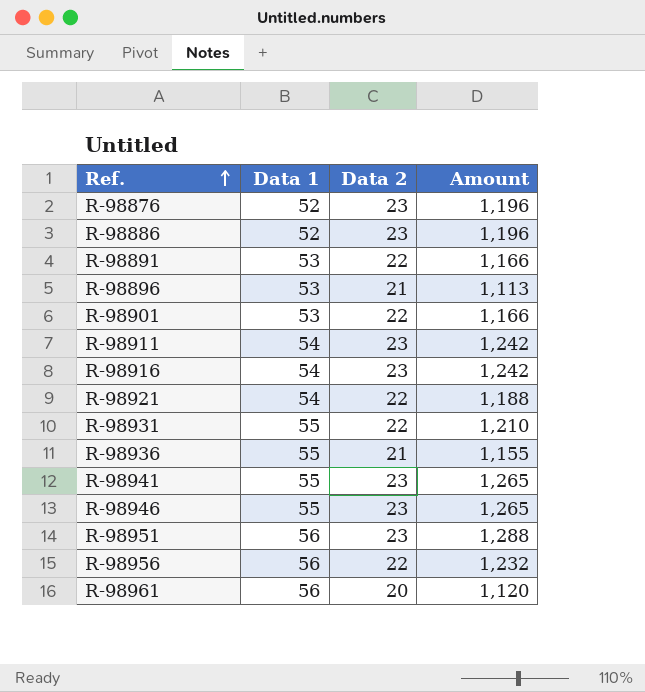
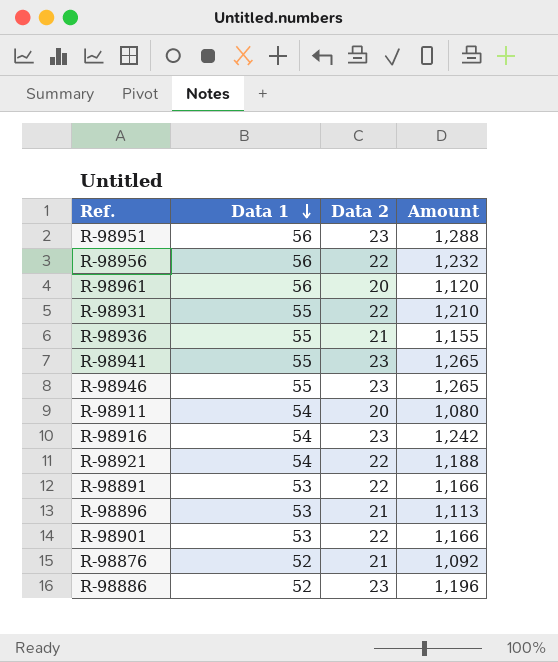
row order: Ref. ascending -> Data 1 descending
R-98911 | Data 2: 23 -> 20
R-98911 | Amount: 1,242 -> 1,080
R-98876 | Data 2: 23 -> 21
R-98876 | Amount: 1,196 -> 1,092

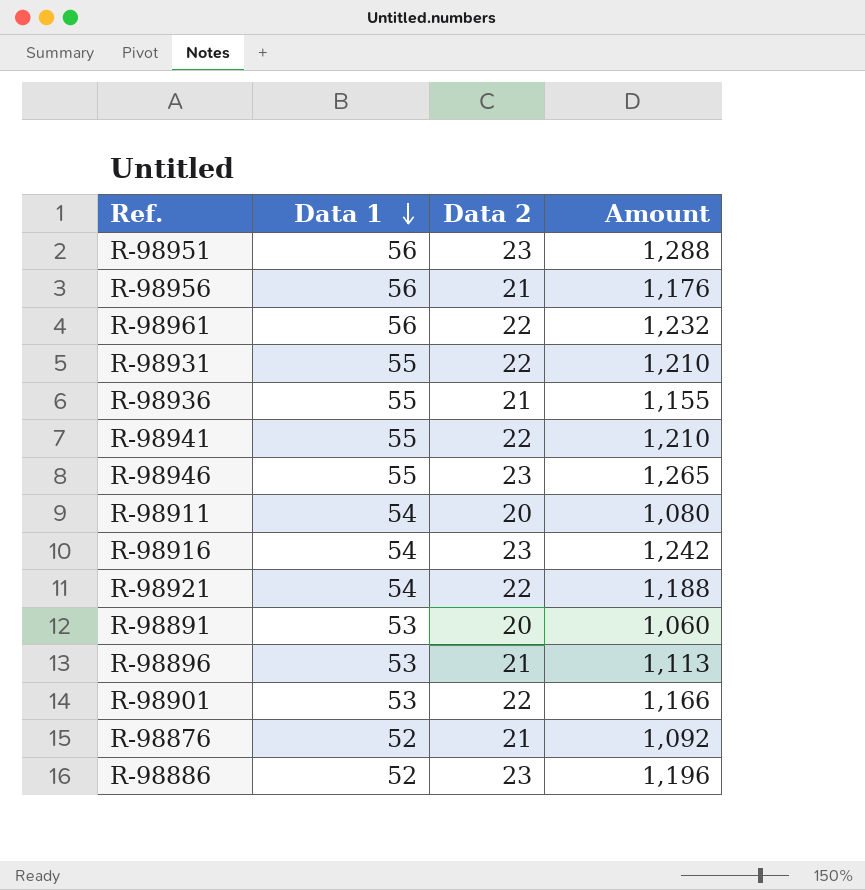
R-98956 | Data 2: 22 -> 21
R-98956 | Amount: 1,232 -> 1,176
R-98961 | Data 2: 20 -> 22
R-98961 | Amount: 1,120 -> 1,232
R-98941 | Data 2: 23 -> 22
R-98941 | Amount: 1,265 -> 1,210
R-98891 | Data 2: 22 -> 20
R-98891 | Amount: 1,166 -> 1,060

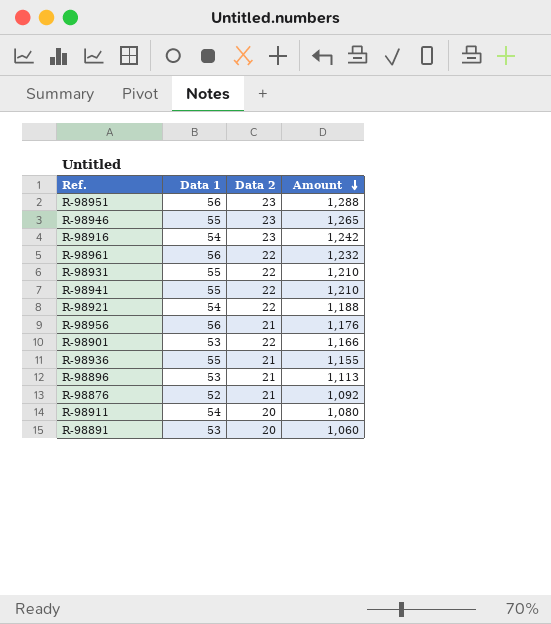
row order: Data 1 descending -> Amount descending
row R-98886: 52 | 23 | 1,196 -> none

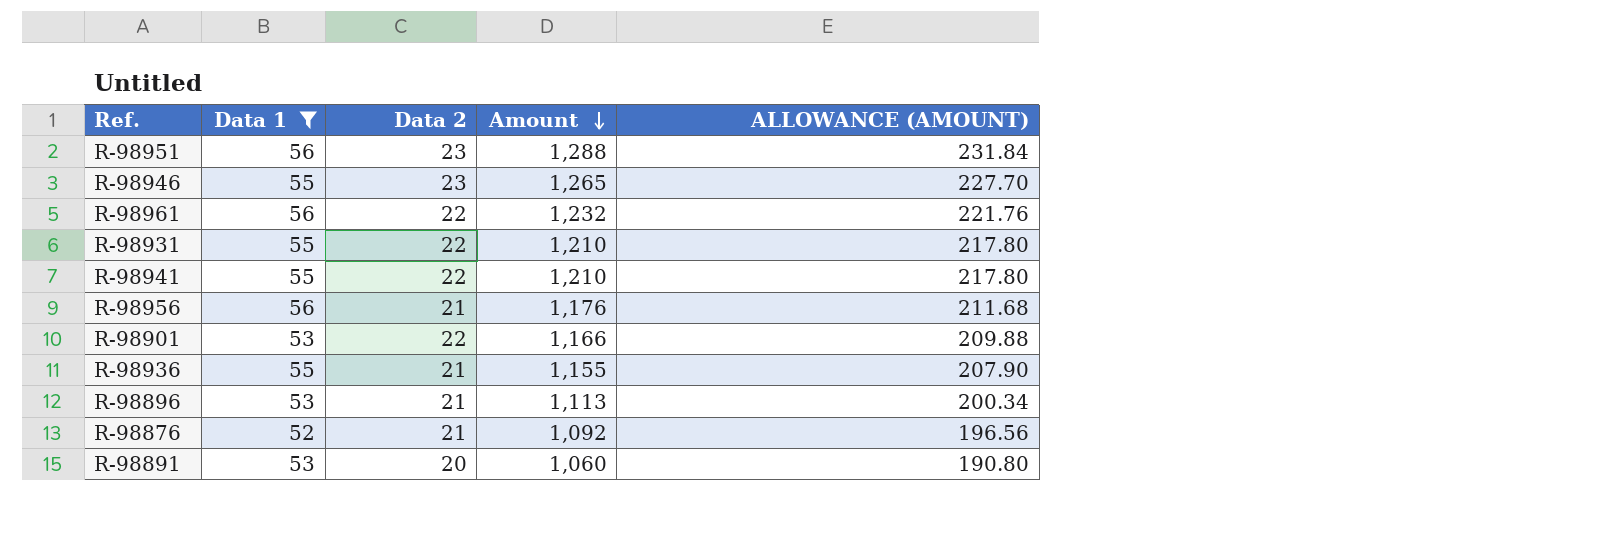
filter: none -> Data 1 != 54
column ALLOWANCE (AMOUNT) | formula: none -> [Amount] * 0.18

